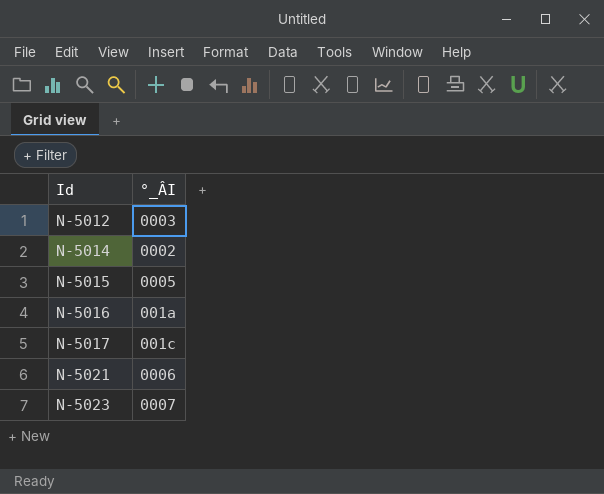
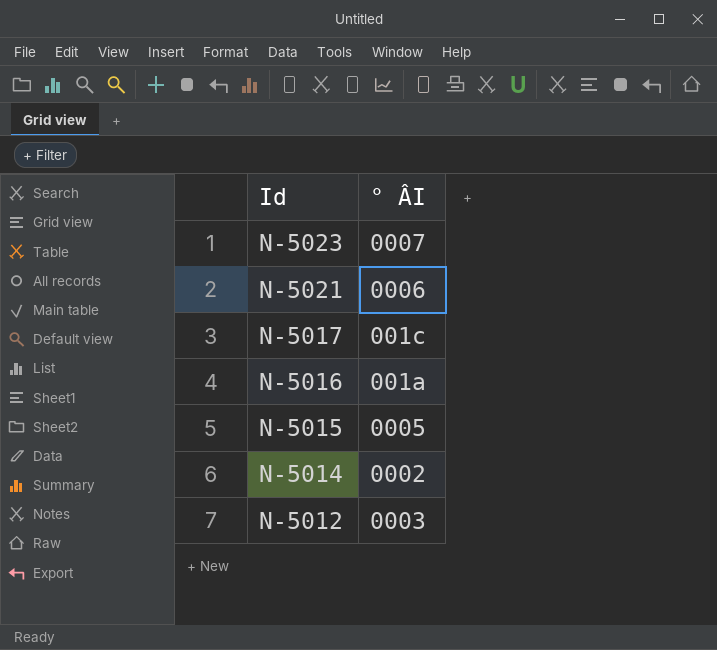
row order: Id ascending -> Id descending
column name: °_ÂI -> ° ÂI

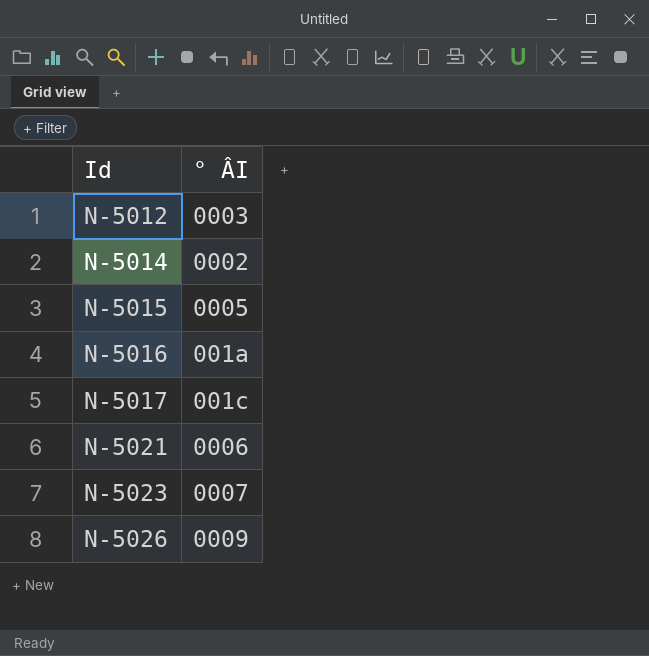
row order: Id descending -> Id ascending
row N-5026: none -> 0009

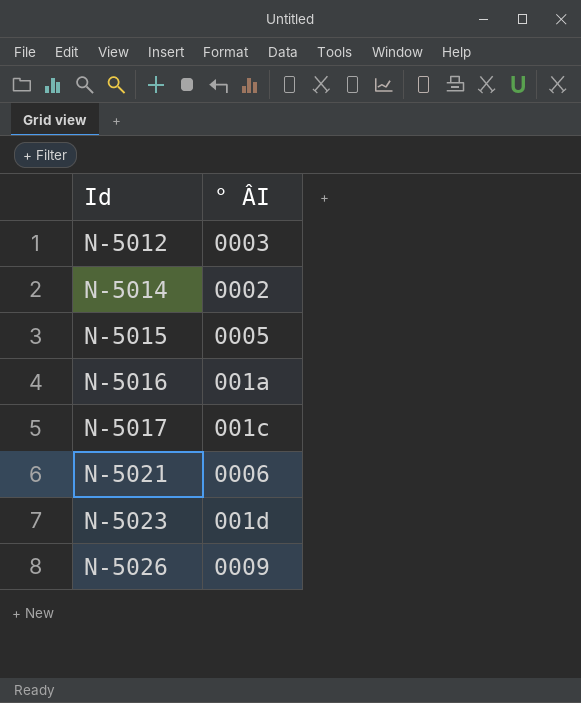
N-5023 | ° ÂI: 0007 -> 001d

